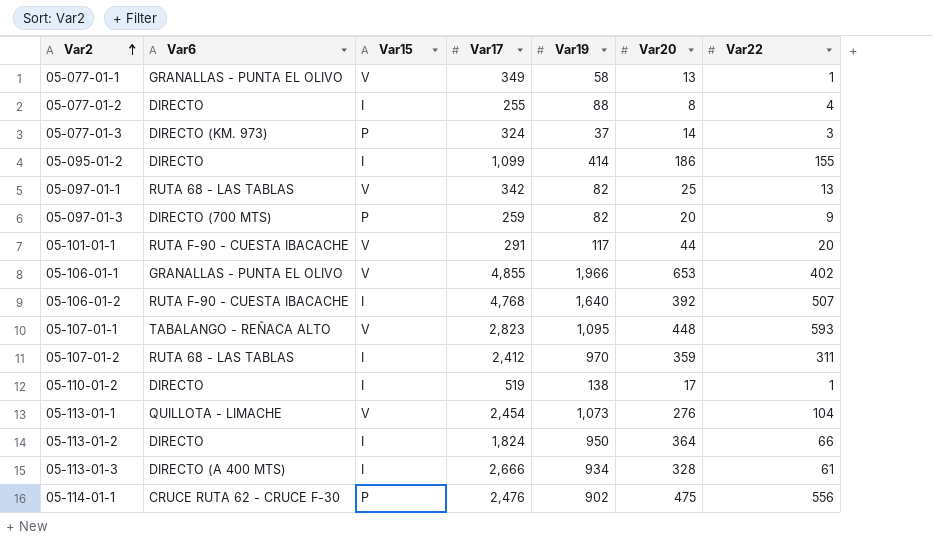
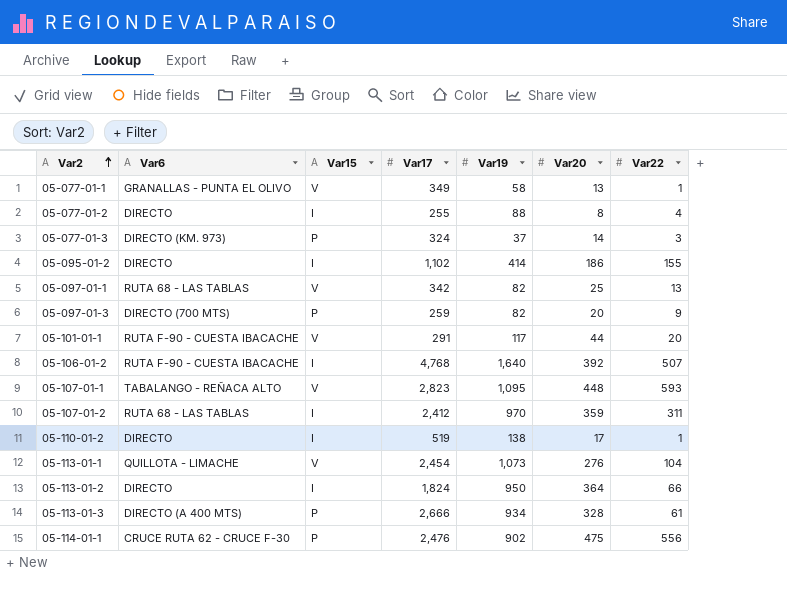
row 05-106-01-1: GRANALLAS - PUNTA EL OLIVO | V | 4,855 | 1,966 | 653 | 402 -> none
05-095-01-2 | Var17: 1,099 -> 1,102
05-113-01-3 | Var15: I -> P

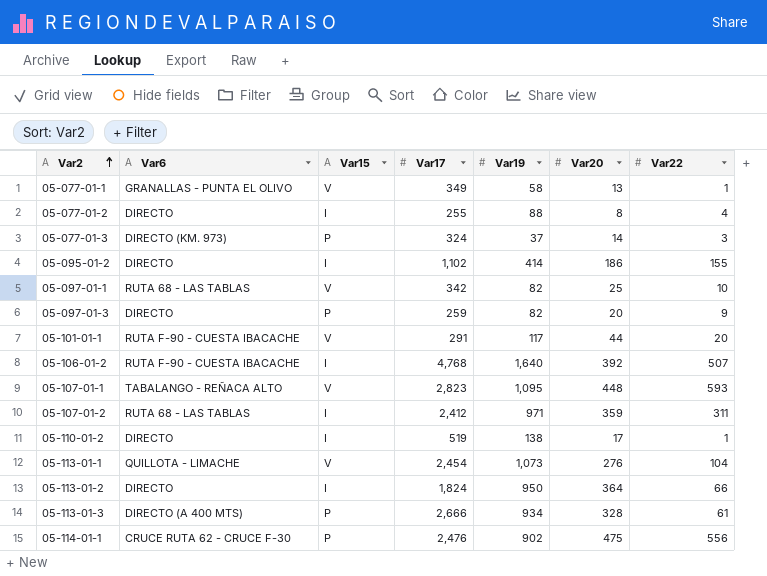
05-097-01-1 | Var22: 13 -> 10
05-097-01-3 | Var6: DIRECTO (700 MTS) -> DIRECTO
05-107-01-2 | Var19: 970 -> 971

